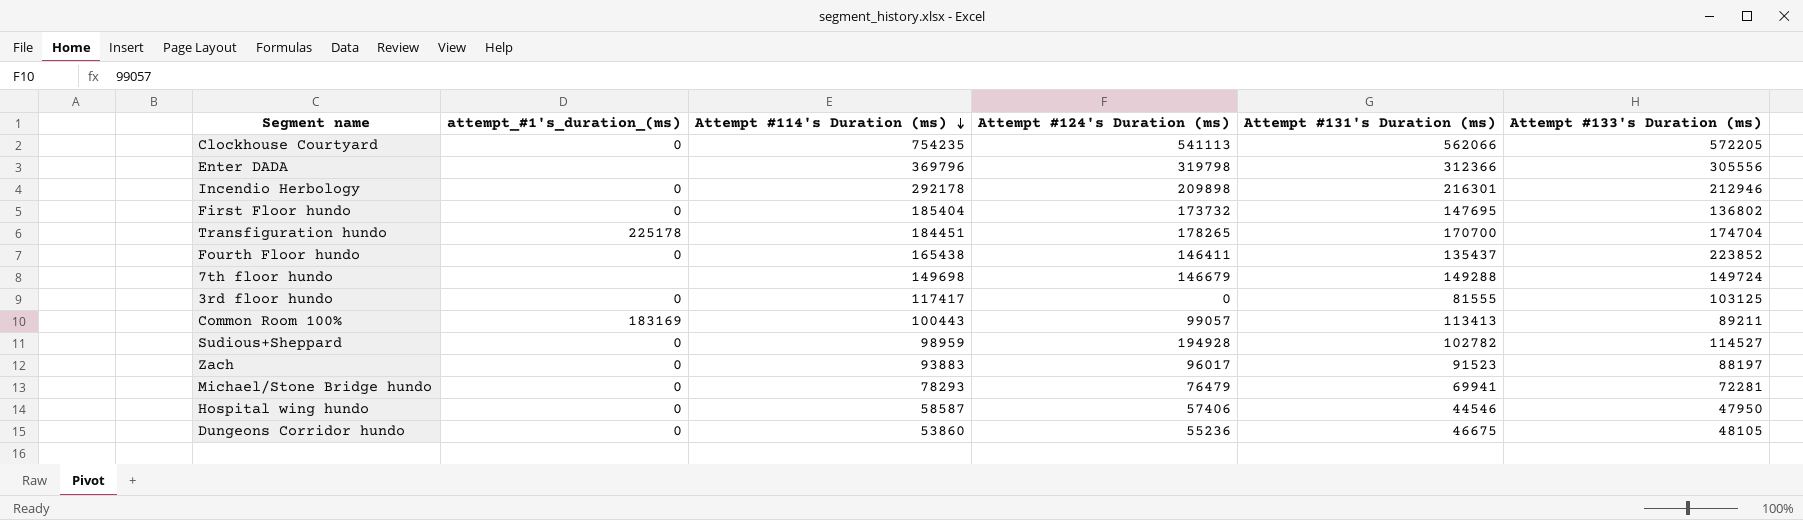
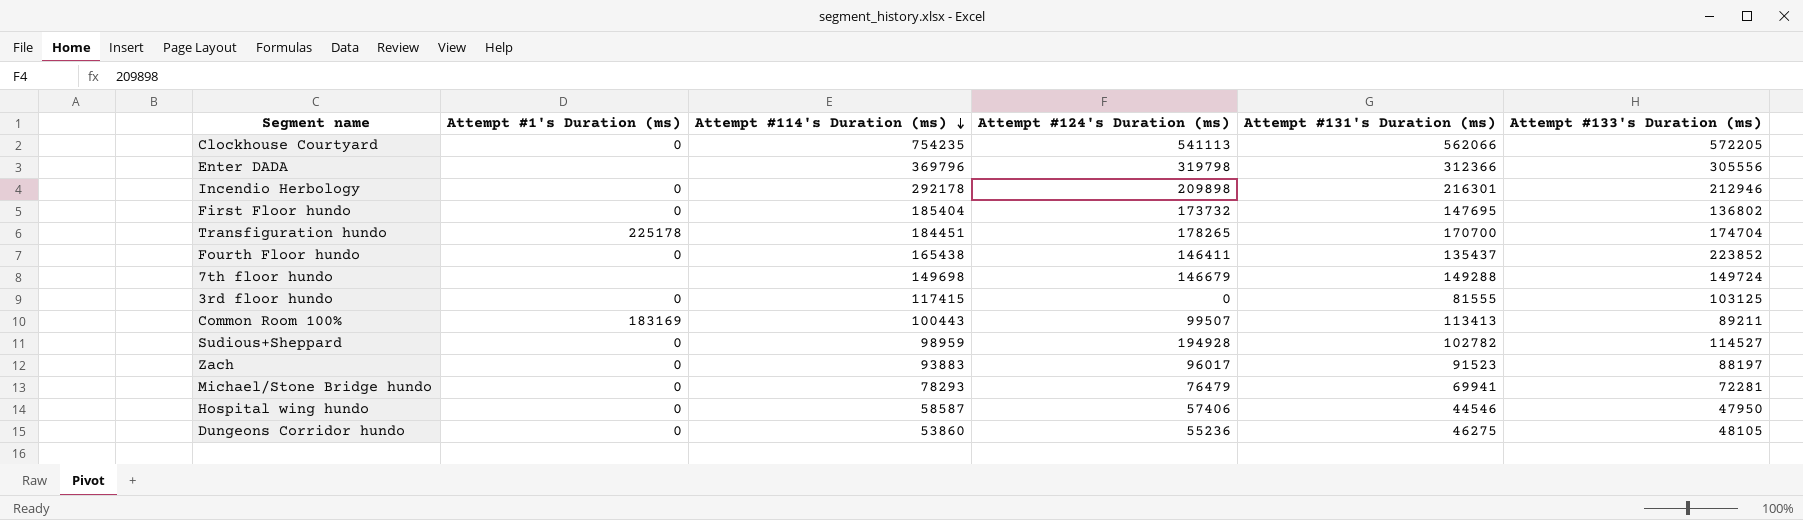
column name: attempt_#1's_duration_(ms) -> Attempt #1's Duration (ms)
3rd floor hundo | Attempt #114's Duration (ms): 117417 -> 117415
Common Room 100% | Attempt #124's Duration (ms): 99057 -> 99507
Dungeons Corridor hundo | Attempt #131's Duration (ms): 46675 -> 46275

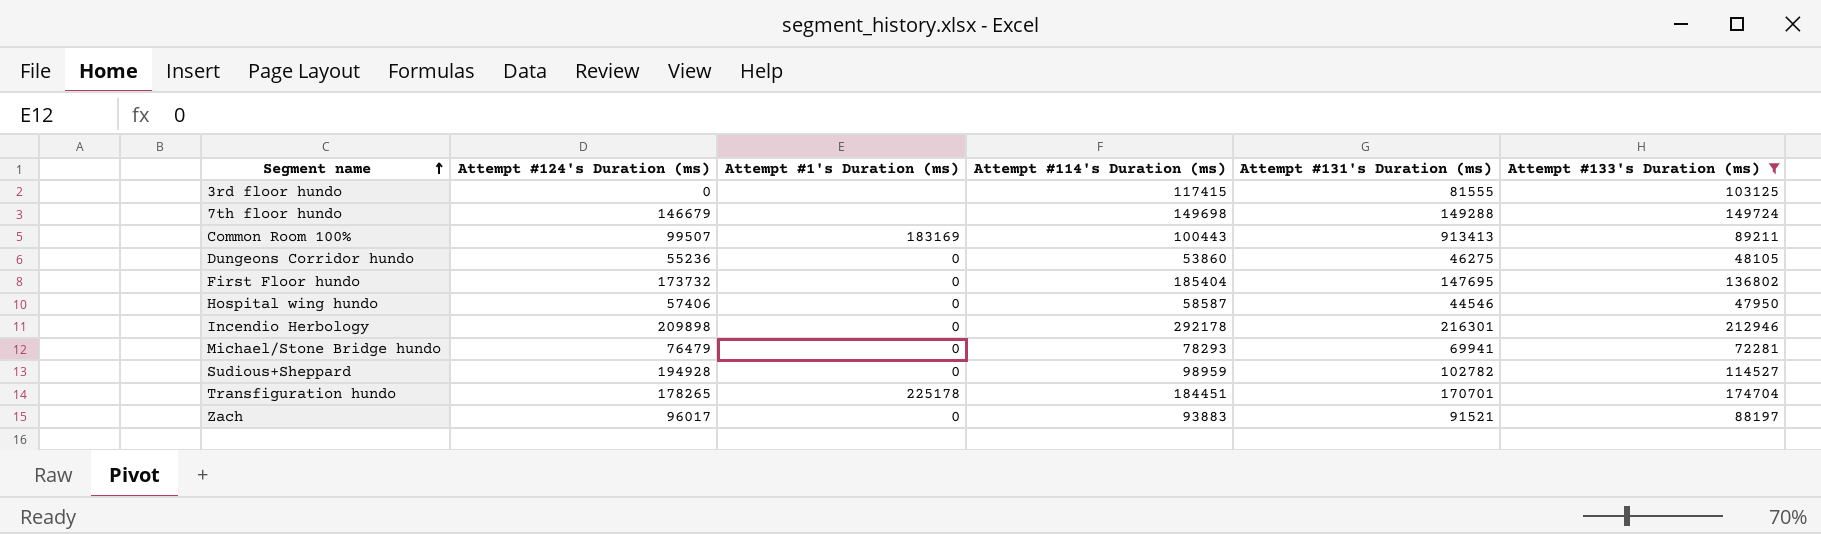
filter: none -> Attempt #133's Duration (ms) <= 212946
row order: Attempt #114's Duration (ms) descending -> Segment name ascending
column Attempt #124's Duration (ms) | position: 4 -> 2
3rd floor hundo | Attempt #1's Duration (ms): 0 -> none
Common Room 100% | Attempt #131's Duration (ms): 113413 -> 913413
Transfiguration hundo | Attempt #131's Duration (ms): 170700 -> 170701
Zach | Attempt #131's Duration (ms): 91523 -> 91521

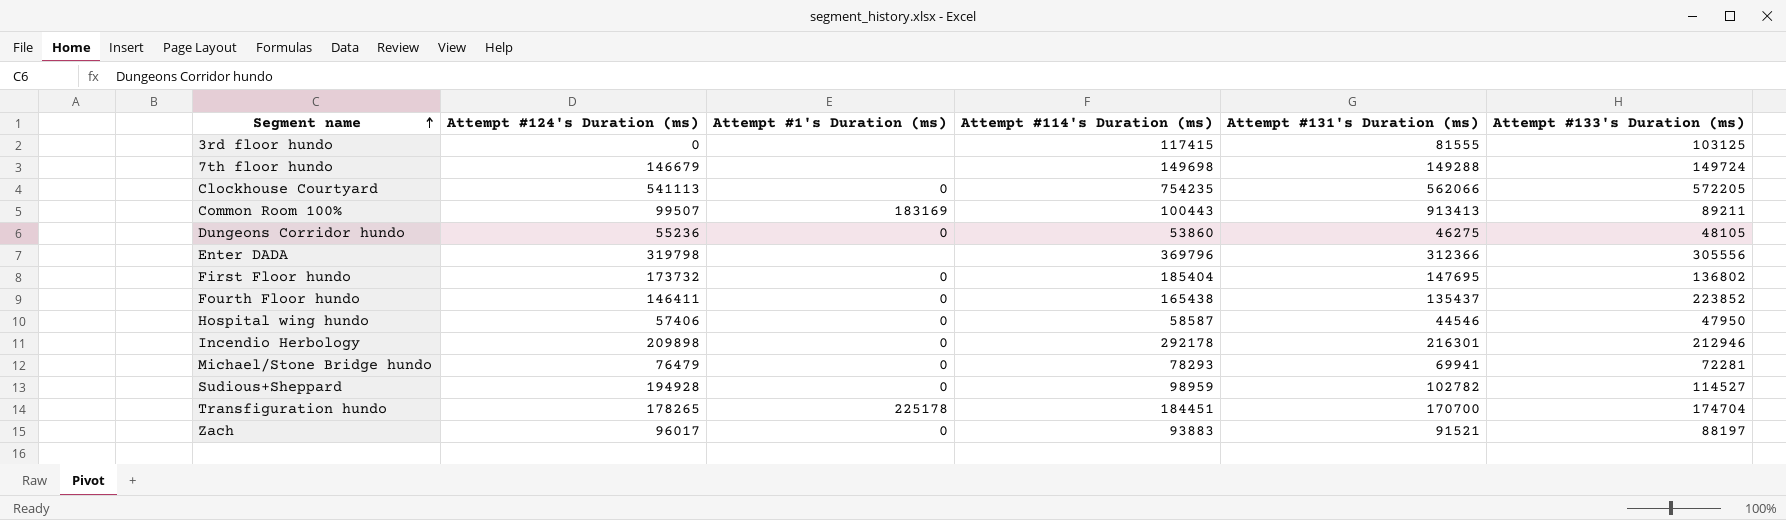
filter: Attempt #133's Duration (ms) <= 212946 -> none
Transfiguration hundo | Attempt #131's Duration (ms): 170701 -> 170700

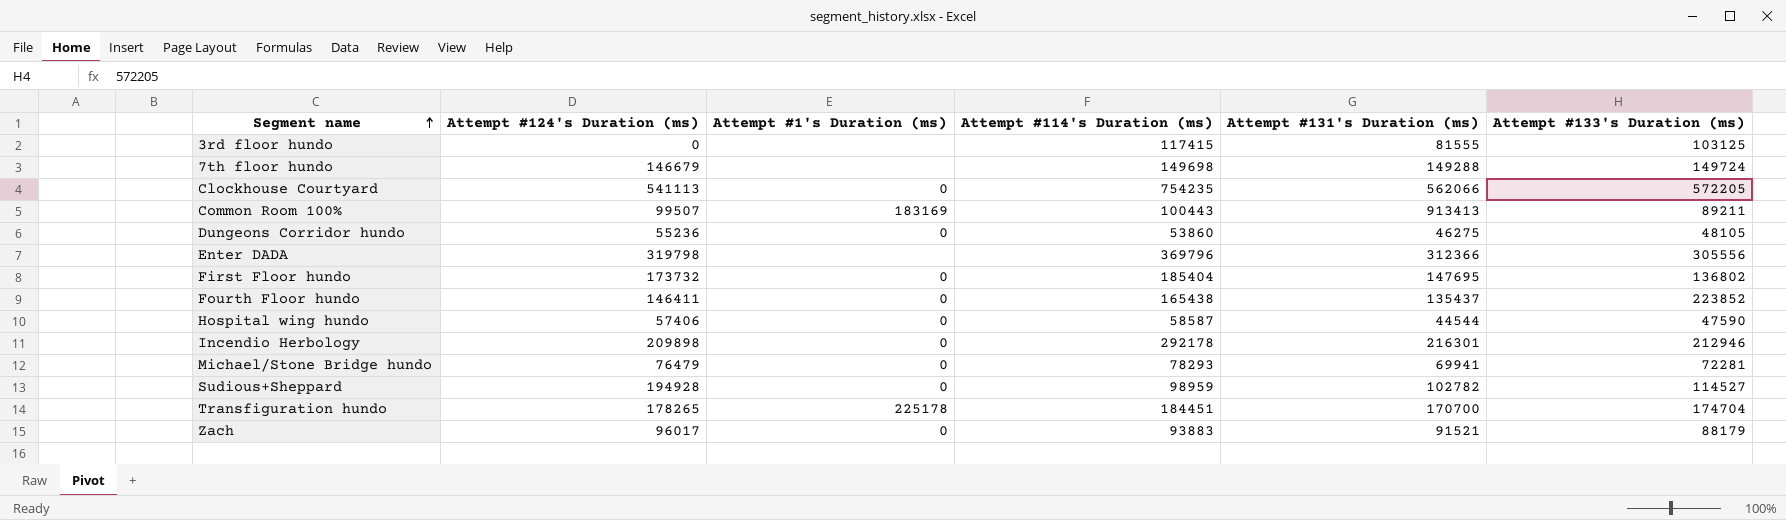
Hospital wing hundo | Attempt #131's Duration (ms): 44546 -> 44544
Hospital wing hundo | Attempt #133's Duration (ms): 47950 -> 47590
Zach | Attempt #133's Duration (ms): 88197 -> 88179

